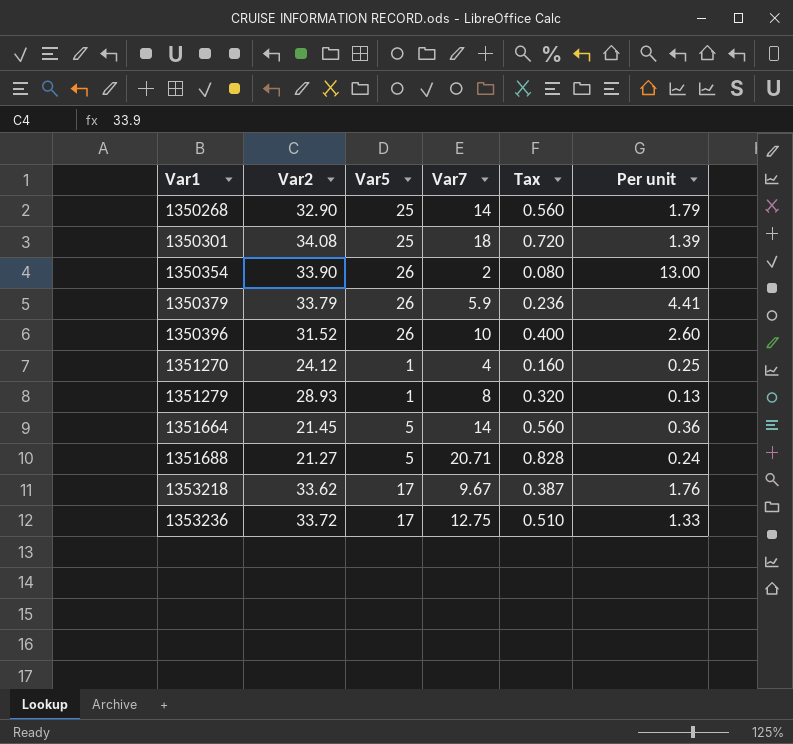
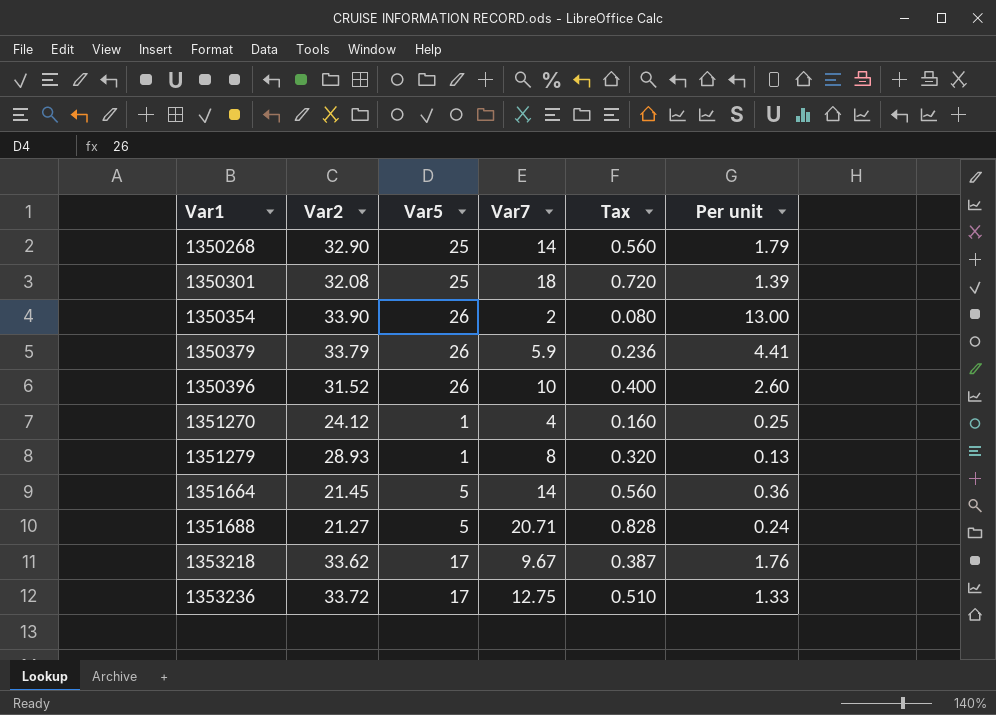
1350301 | Var2: 34.08 -> 32.08

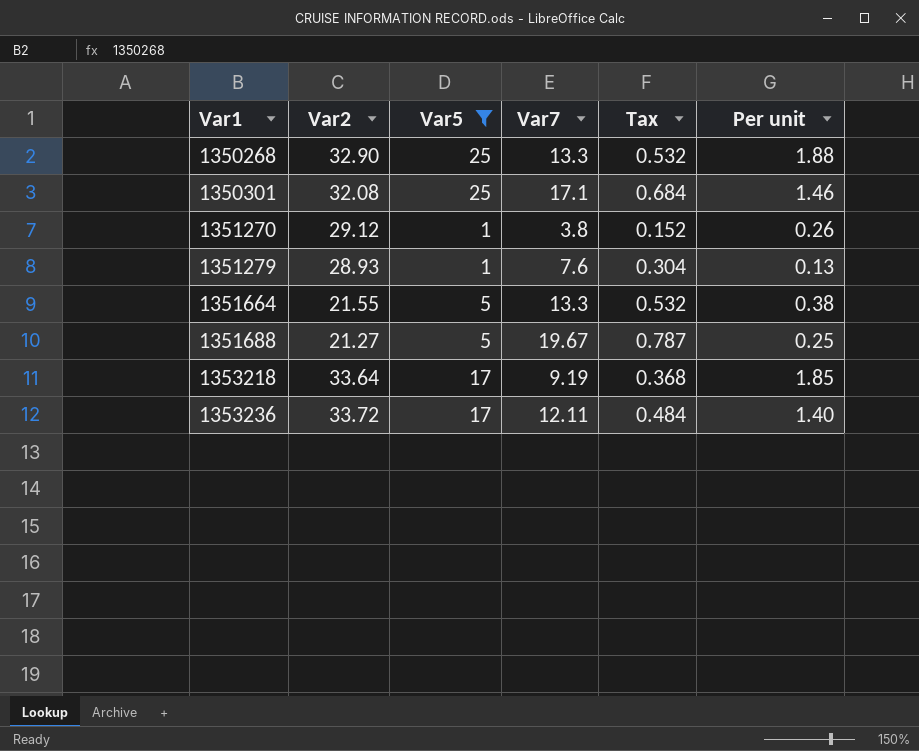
filter: none -> Var5 != 26
1350268 | Var7: 14 -> 13.3
1350268 | Tax: 0.560 -> 0.532
1350268 | Per unit: 1.79 -> 1.88
1350301 | Var7: 18 -> 17.1
1350301 | Tax: 0.720 -> 0.684
1350301 | Per unit: 1.39 -> 1.46
1351270 | Var2: 24.12 -> 29.12
1351270 | Var7: 4 -> 3.8
1351270 | Tax: 0.160 -> 0.152
1351270 | Per unit: 0.25 -> 0.26
1351279 | Var7: 8 -> 7.6
1351279 | Tax: 0.320 -> 0.304
1351664 | Var2: 21.45 -> 21.55
1351664 | Var7: 14 -> 13.3
1351664 | Tax: 0.560 -> 0.532
1351664 | Per unit: 0.36 -> 0.38
1351688 | Var7: 20.71 -> 19.67
1351688 | Tax: 0.828 -> 0.787
1351688 | Per unit: 0.24 -> 0.25
1353218 | Var2: 33.62 -> 33.64
1353218 | Var7: 9.67 -> 9.19
1353218 | Tax: 0.387 -> 0.368
1353218 | Per unit: 1.76 -> 1.85
1353236 | Var7: 12.75 -> 12.11
1353236 | Tax: 0.510 -> 0.484
1353236 | Per unit: 1.33 -> 1.40

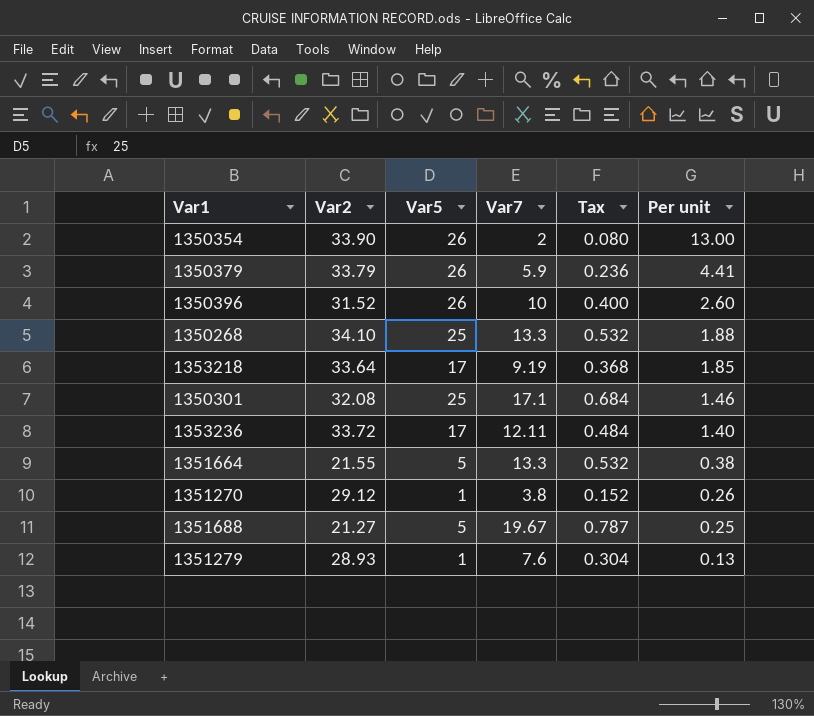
filter: Var5 != 26 -> none
row order: Var1 ascending -> Per unit descending
1350268 | Var2: 32.90 -> 34.10

